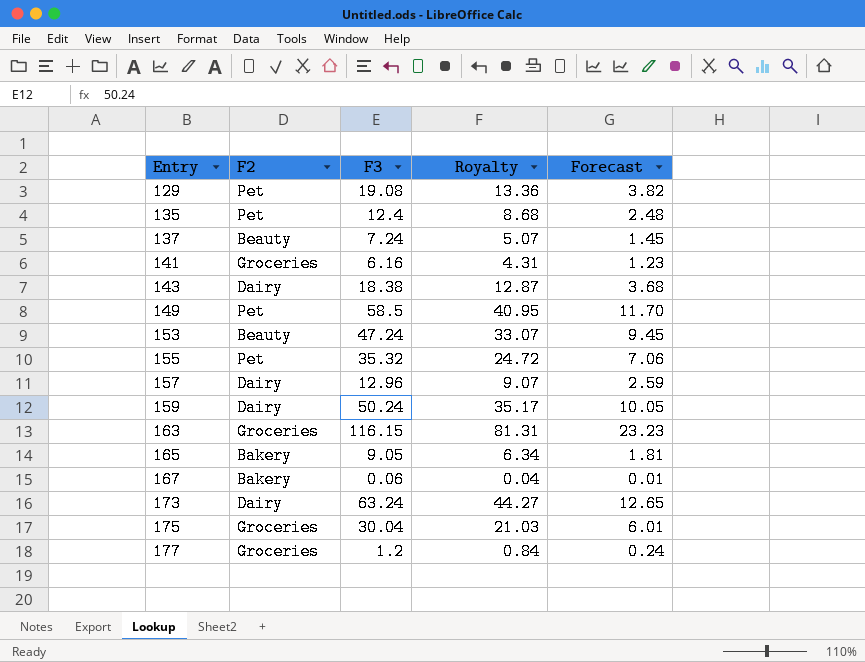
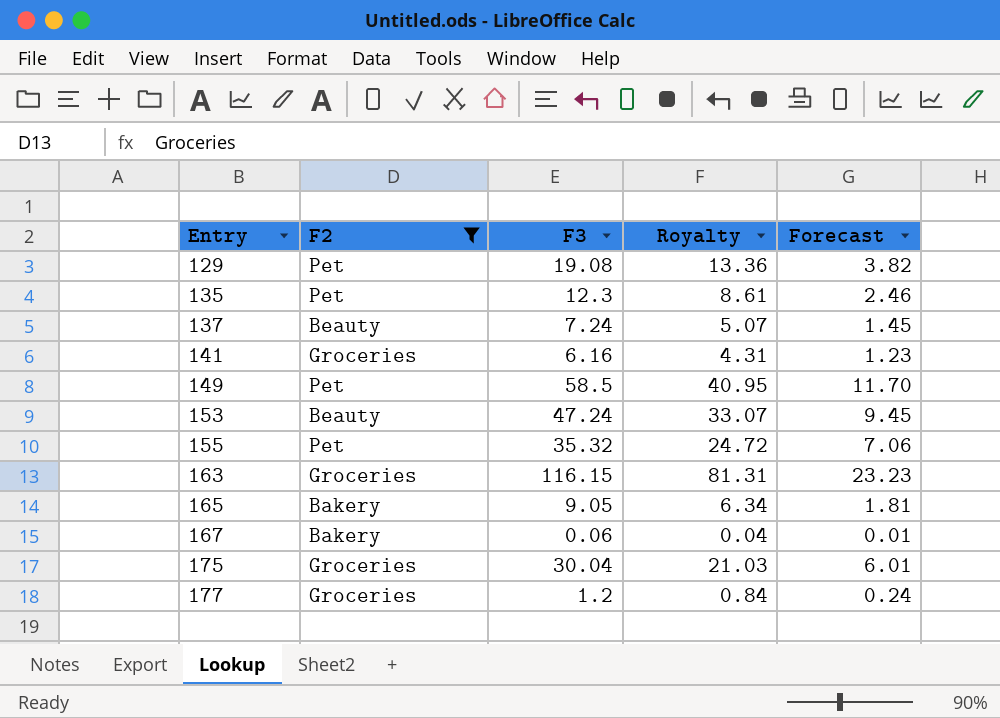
filter: none -> F2 != Dairy
135 | F3: 12.4 -> 12.3
135 | Royalty: 8.68 -> 8.61
135 | Forecast: 2.48 -> 2.46

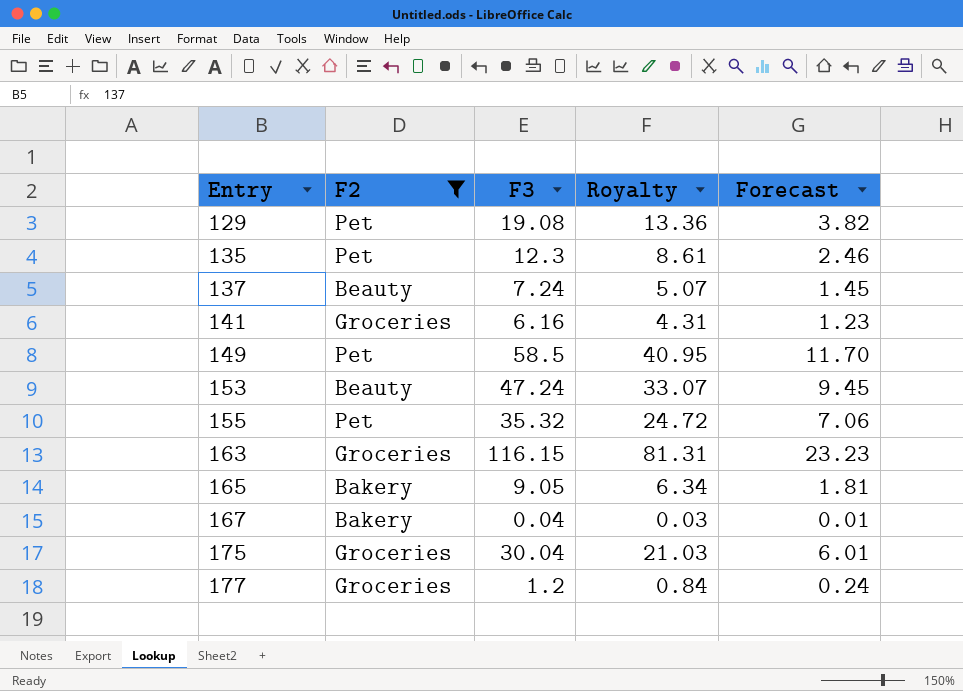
167 | F3: 0.06 -> 0.04
167 | Royalty: 0.04 -> 0.03

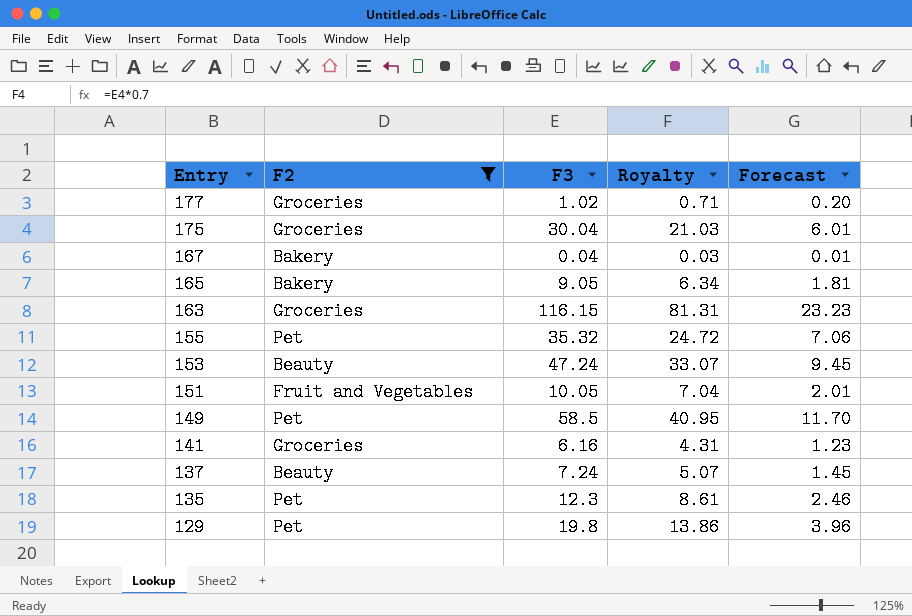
row order: Entry ascending -> Entry descending
177 | F3: 1.2 -> 1.02
177 | Royalty: 0.84 -> 0.71
177 | Forecast: 0.24 -> 0.20
row 151: none -> Fruit and Vegetables | 10.05 | 7.04 | 2.01
129 | F3: 19.08 -> 19.8
129 | Royalty: 13.36 -> 13.86
129 | Forecast: 3.82 -> 3.96

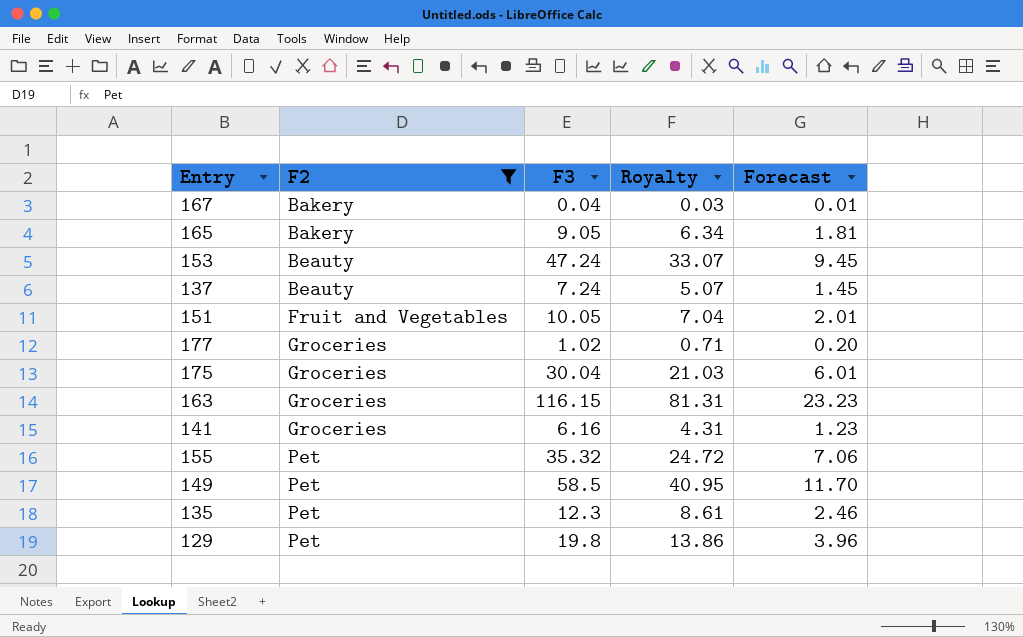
row order: Entry descending -> F2 ascending

